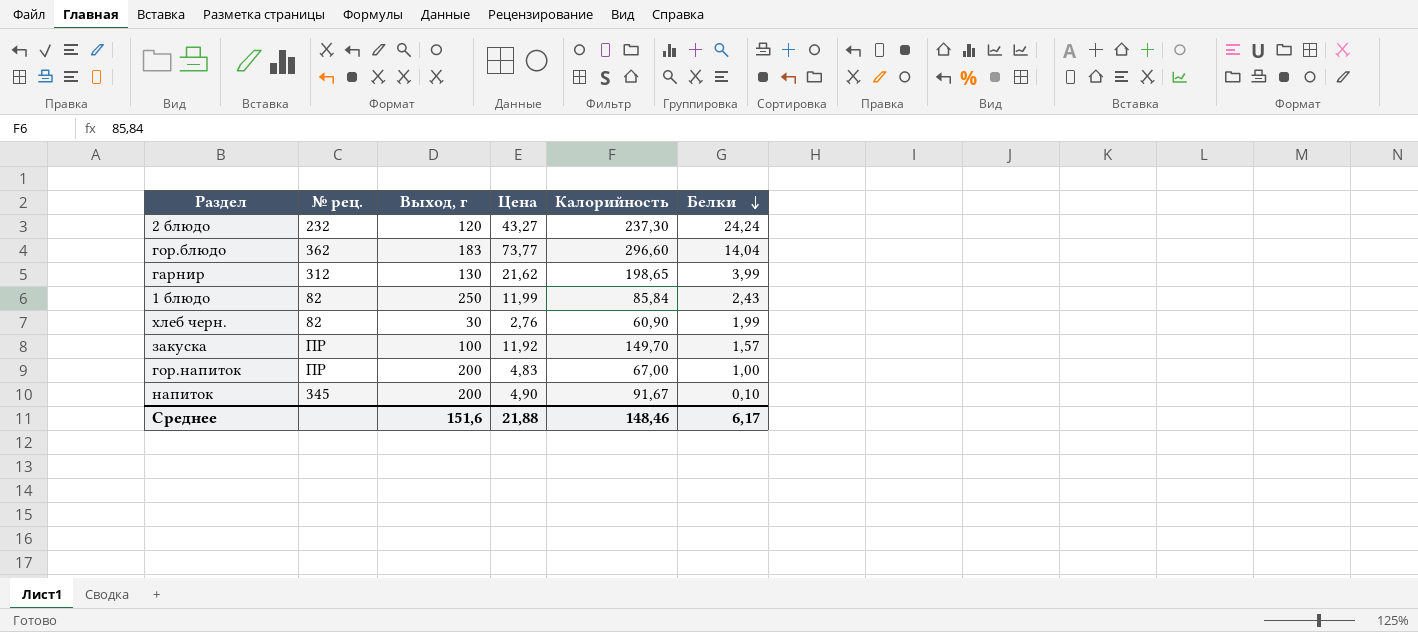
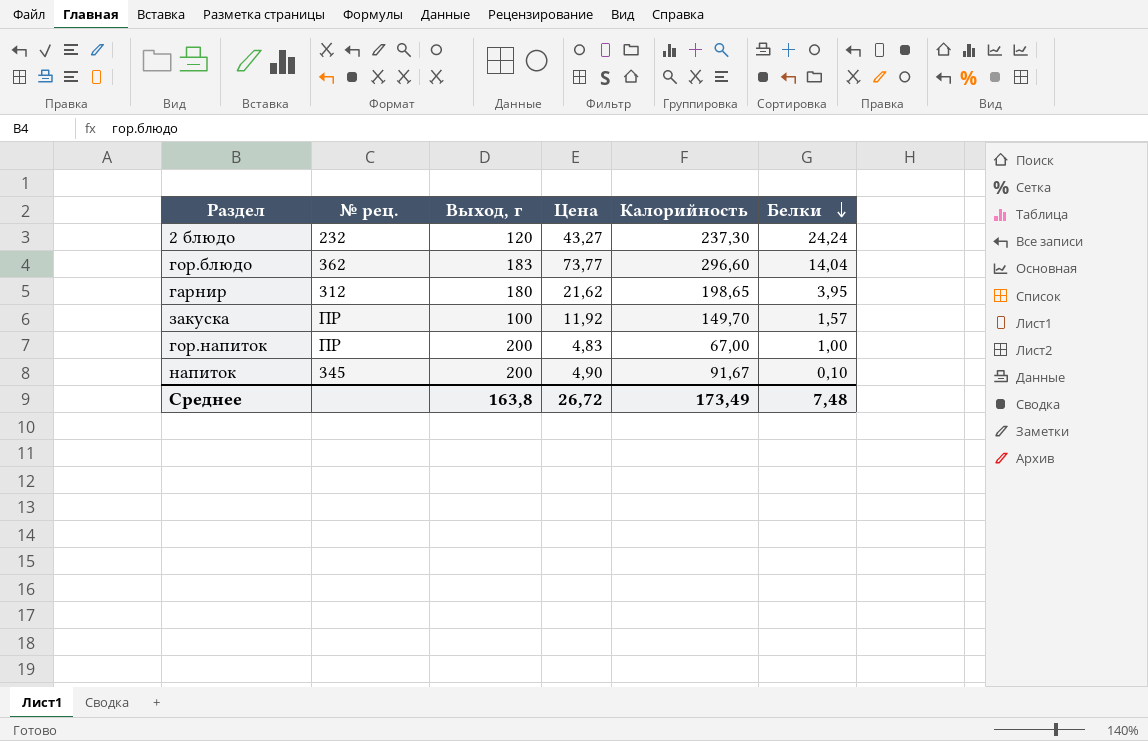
row 1 блюдо: 82 | 250 | 11,99 | 85,84 | 2,43 -> none
row хлеб черн.: 82 | 30 | 2,76 | 60,90 | 1,99 -> none
гарнир | Выход, г: 130 -> 180
гарнир | Белки: 3,99 -> 3,95
Среднее | Выход, г: 151,6 -> 163,8
Среднее | Цена: 21,88 -> 26,72
Среднее | Калорийность: 148,46 -> 173,49
Среднее | Белки: 6,17 -> 7,48

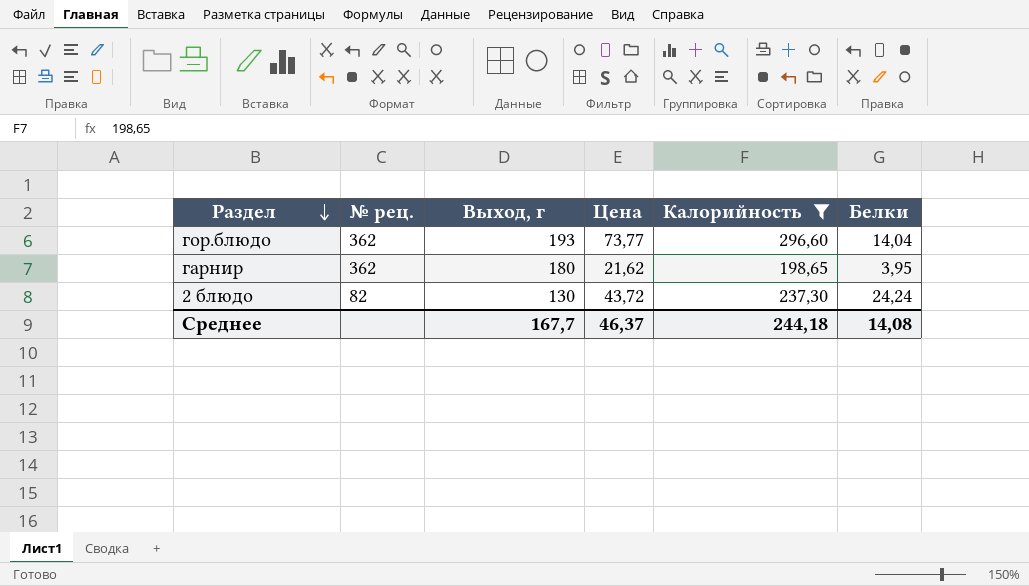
filter: none -> Калорийность >= 198,65
row order: Белки descending -> Раздел descending
гор.блюдо | Выход, г: 183 -> 193
гарнир | № рец.: 312 -> 362
2 блюдо | № рец.: 232 -> 82
2 блюдо | Выход, г: 120 -> 130
2 блюдо | Цена: 43,27 -> 43,72
Среднее | Выход, г: 163,8 -> 167,7
Среднее | Цена: 26,72 -> 46,37
Среднее | Калорийность: 173,49 -> 244,18
Среднее | Белки: 7,48 -> 14,08

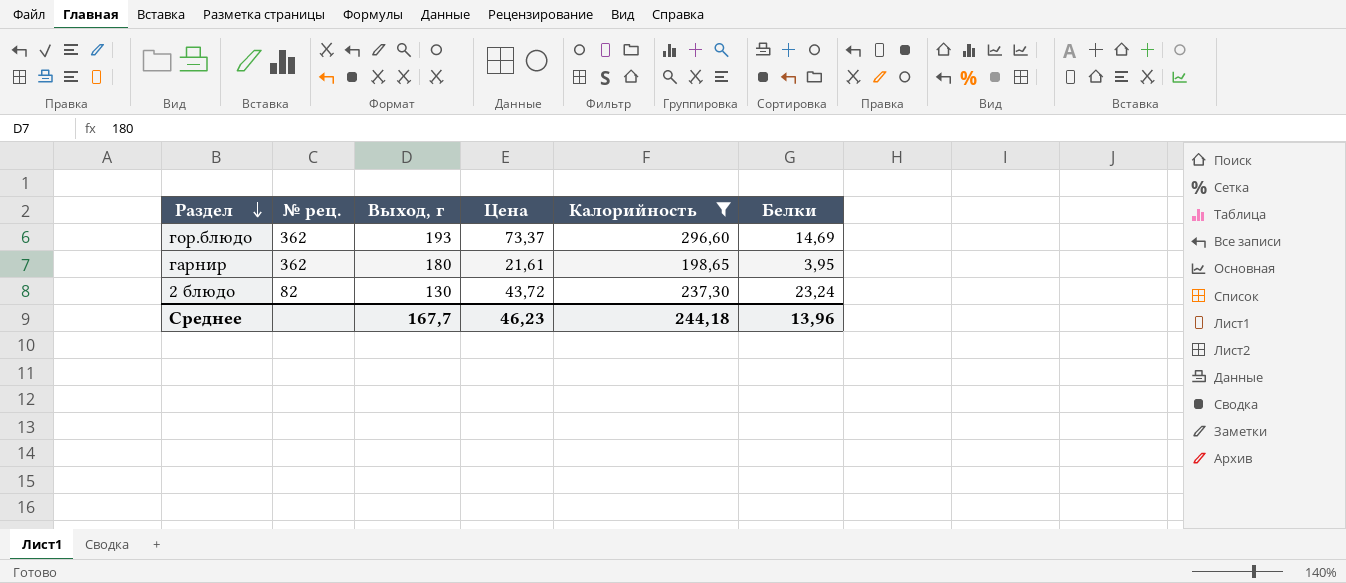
гор.блюдо | Цена: 73,77 -> 73,37
гор.блюдо | Белки: 14,04 -> 14,69
гарнир | Цена: 21,62 -> 21,61
2 блюдо | Белки: 24,24 -> 23,24
Среднее | Цена: 46,37 -> 46,23
Среднее | Белки: 14,08 -> 13,96

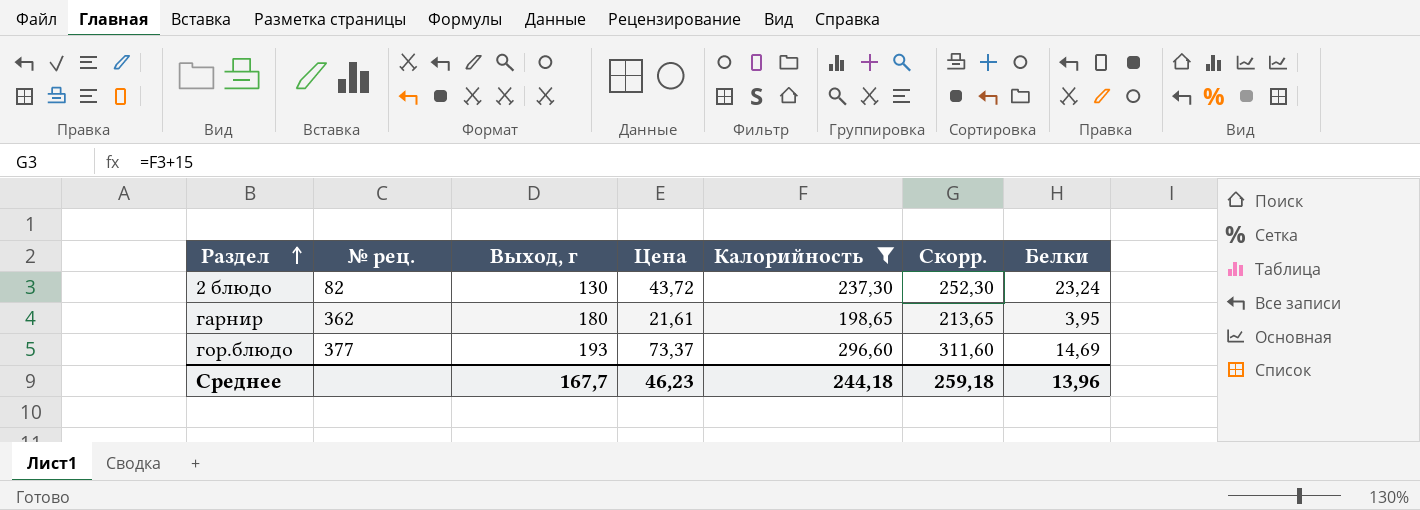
row order: Раздел descending -> Раздел ascending
column Скорр. | formula: none -> [Калорийность] + 15
гор.блюдо | № рец.: 362 -> 377

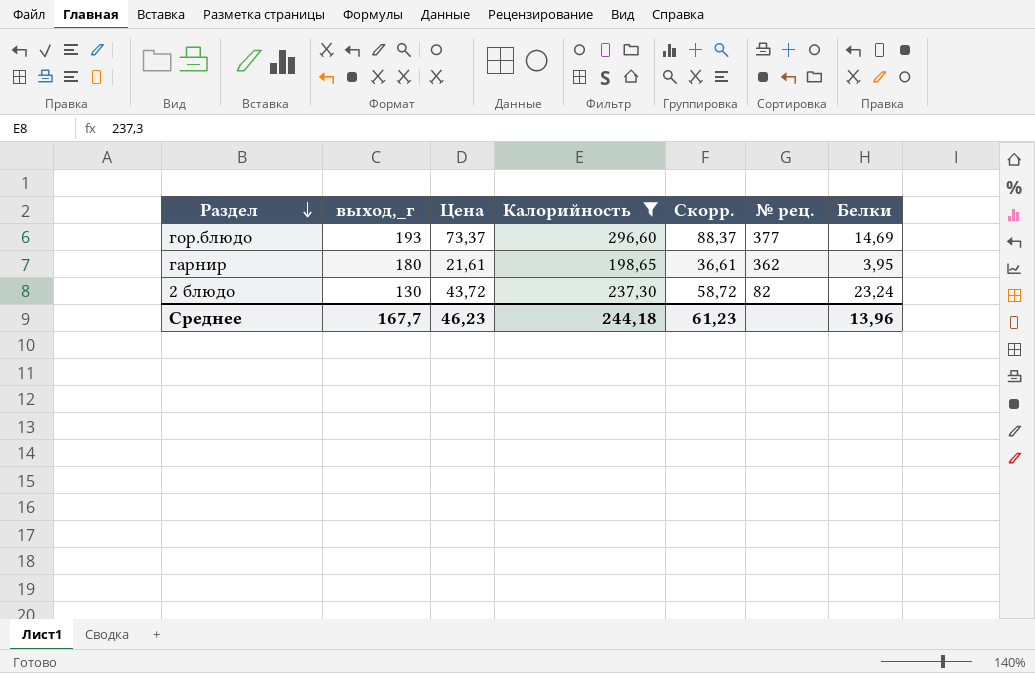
row order: Раздел ascending -> Раздел descending
column name: Выход, г -> выход,_г
column Скорр. | formula: [Калорийность] + 15 -> [Цена] + 15
column № рец. | position: 2 -> 6
Среднее | Скорр.: 259,18 -> 61,23

